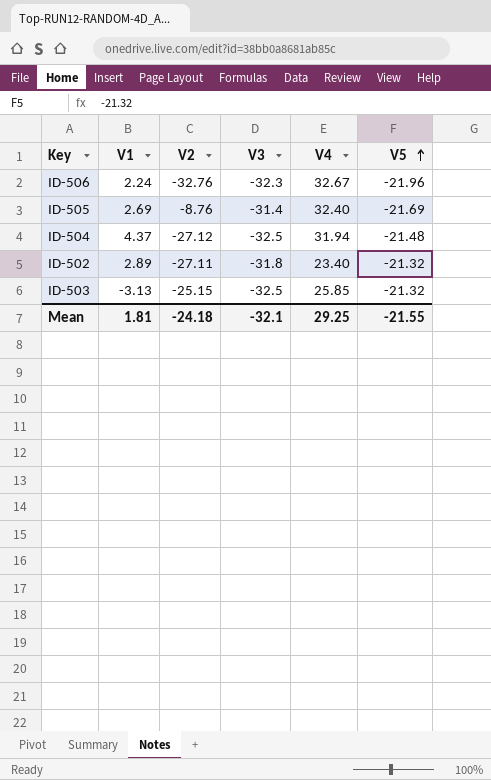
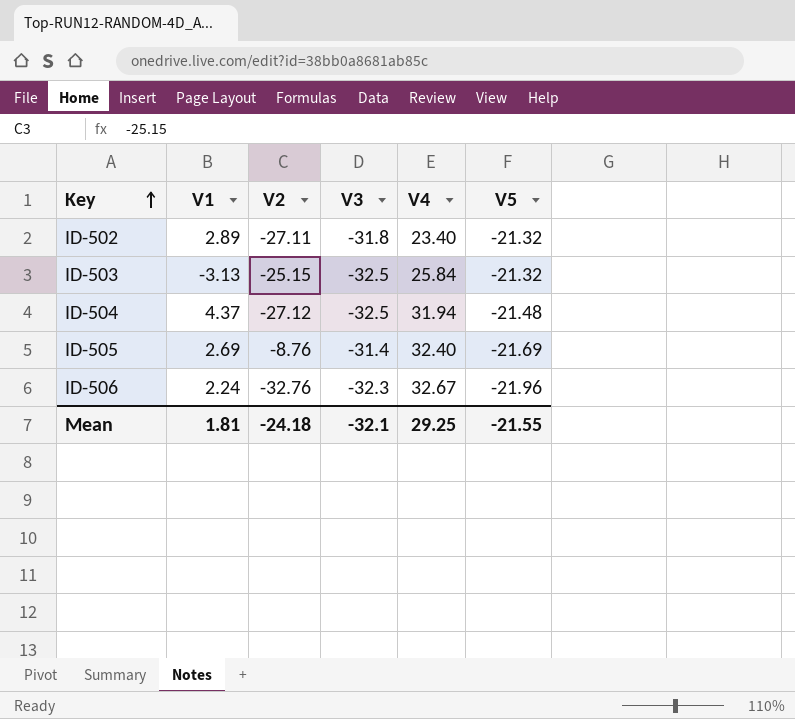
row order: V5 ascending -> Key ascending
ID-503 | V4: 25.85 -> 25.84

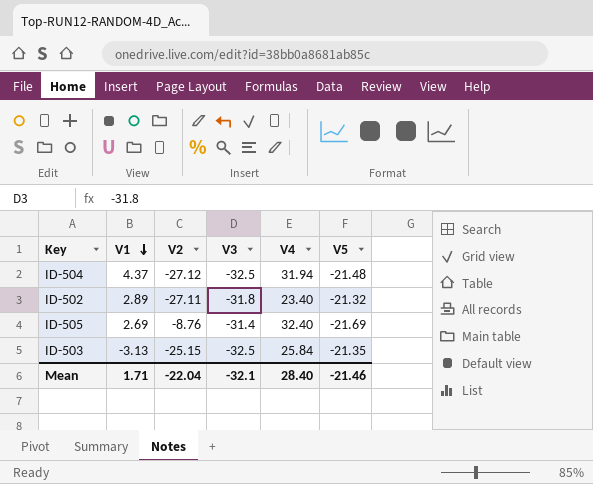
row order: Key ascending -> V1 descending
row ID-506: 2.24 | -32.76 | -32.3 | 32.67 | -21.96 -> none
ID-503 | V5: -21.32 -> -21.35
Mean | V1: 1.81 -> 1.71
Mean | V2: -24.18 -> -22.04
Mean | V4: 29.25 -> 28.40
Mean | V5: -21.55 -> -21.46

